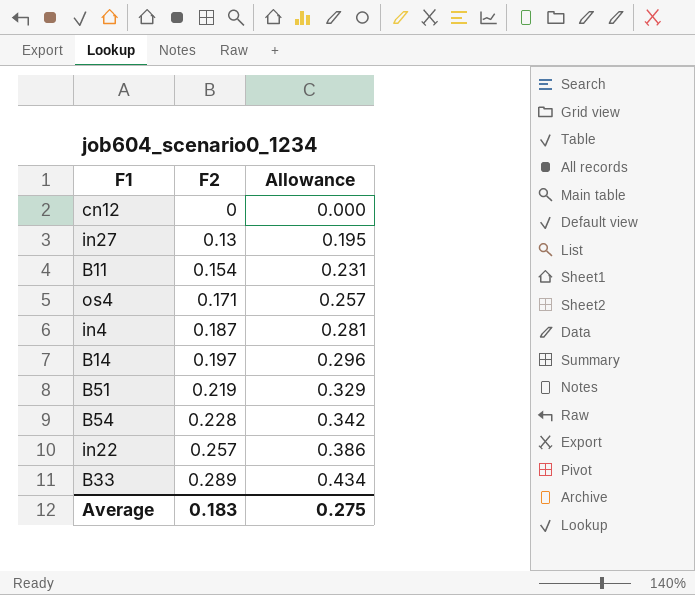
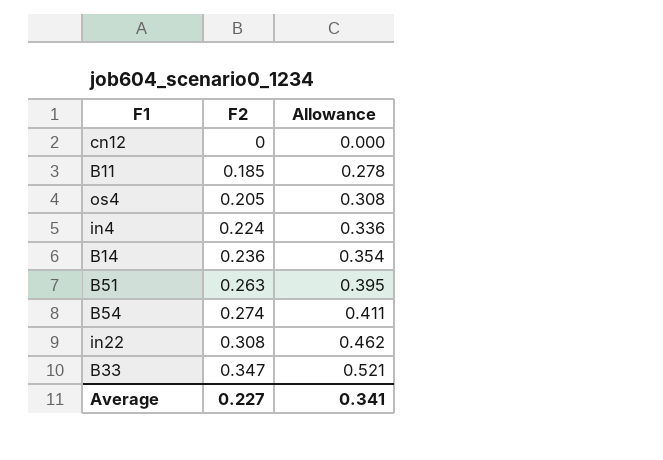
row in27: 0.13 | 0.195 -> none
B11 | F2: 0.154 -> 0.185
B11 | Allowance: 0.231 -> 0.278
os4 | F2: 0.171 -> 0.205
os4 | Allowance: 0.257 -> 0.308
in4 | F2: 0.187 -> 0.224
in4 | Allowance: 0.281 -> 0.336
B14 | F2: 0.197 -> 0.236
B14 | Allowance: 0.296 -> 0.354
B51 | F2: 0.219 -> 0.263
B51 | Allowance: 0.329 -> 0.395
B54 | F2: 0.228 -> 0.274
B54 | Allowance: 0.342 -> 0.411
in22 | F2: 0.257 -> 0.308
in22 | Allowance: 0.386 -> 0.462
B33 | F2: 0.289 -> 0.347
B33 | Allowance: 0.434 -> 0.521
Average | F2: 0.183 -> 0.227
Average | Allowance: 0.275 -> 0.341

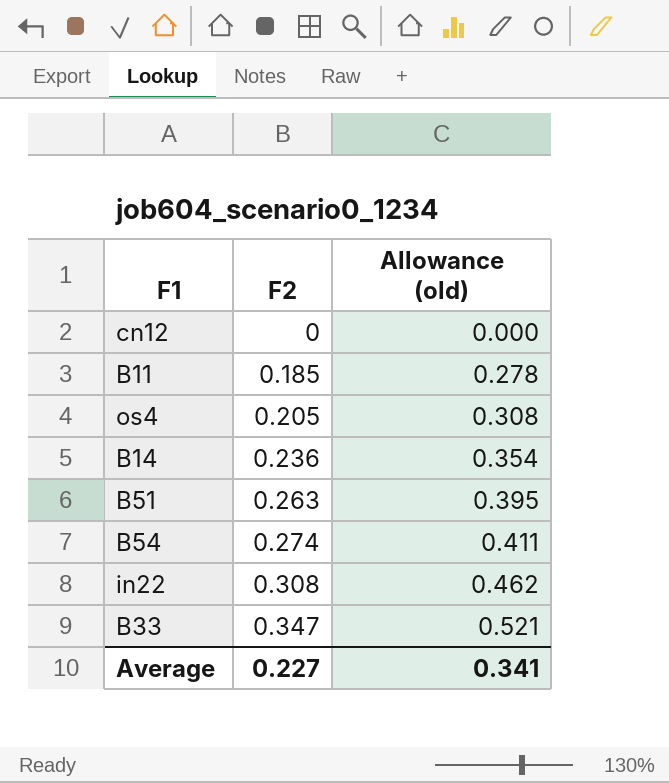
column name: Allowance -> Allowance (old)
row in4: 0.224 | 0.336 -> none

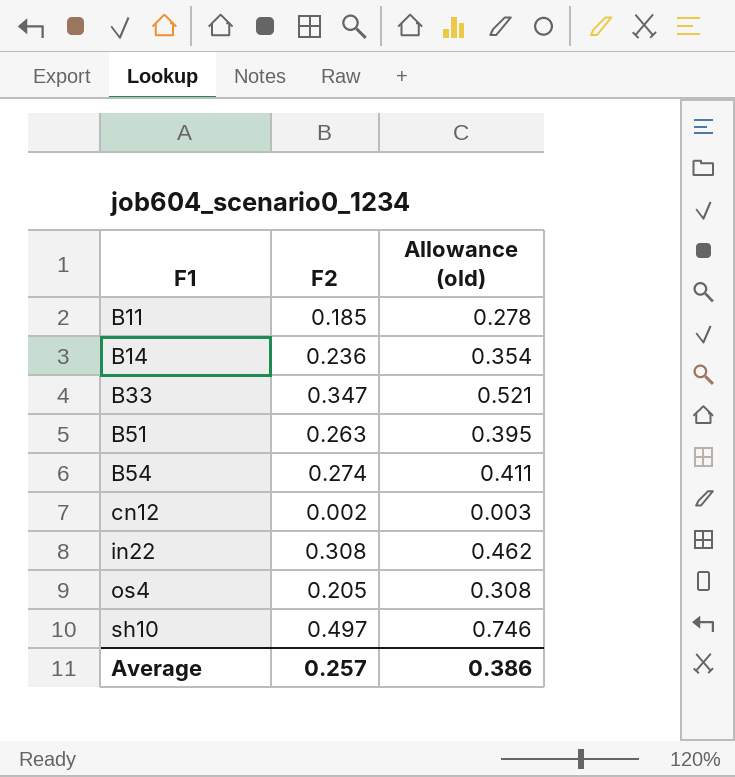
row order: F2 ascending -> F1 ascending
cn12 | F2: 0 -> 0.002
cn12 | Allowance (old): 0.000 -> 0.003
row sh10: none -> 0.497 | 0.746
Average | F2: 0.227 -> 0.257
Average | Allowance (old): 0.341 -> 0.386

